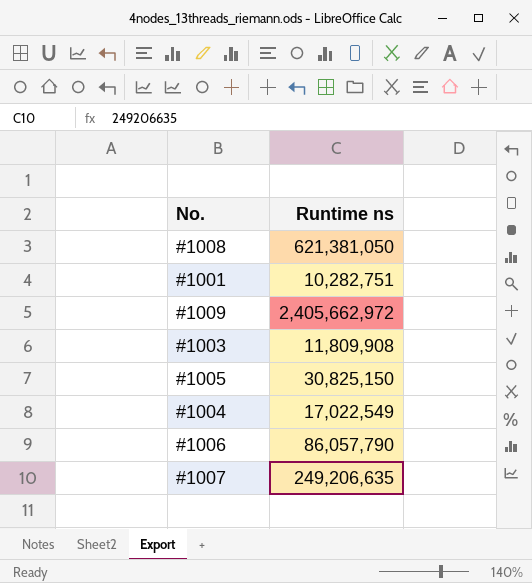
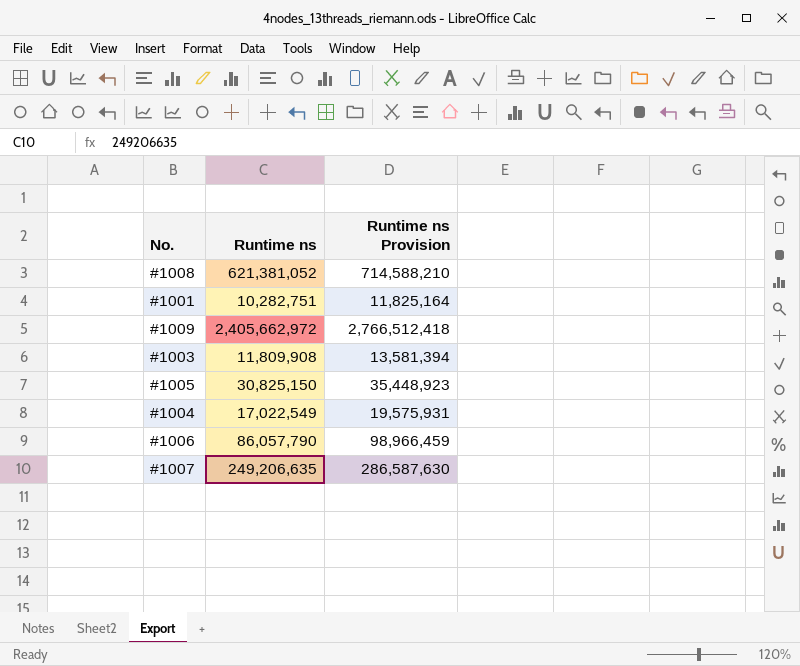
column Runtime ns Provision | formula: none -> [Runtime ns] * 1.15
#1008 | Runtime ns: 621,381,050 -> 621,381,052

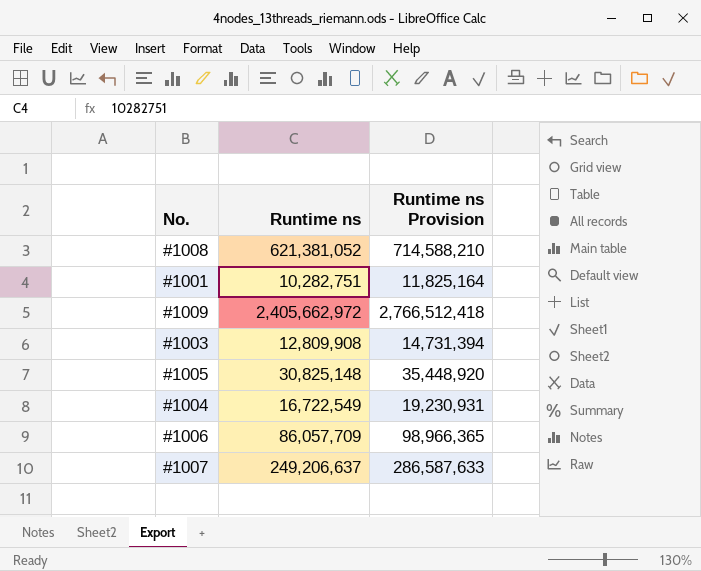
#1003 | Runtime ns: 11,809,908 -> 12,809,908
#1003 | Runtime ns Provision: 13,581,394 -> 14,731,394
#1005 | Runtime ns: 30,825,150 -> 30,825,148
#1005 | Runtime ns Provision: 35,448,923 -> 35,448,920
#1004 | Runtime ns: 17,022,549 -> 16,722,549
#1004 | Runtime ns Provision: 19,575,931 -> 19,230,931
#1006 | Runtime ns: 86,057,790 -> 86,057,709
#1006 | Runtime ns Provision: 98,966,459 -> 98,966,365
#1007 | Runtime ns: 249,206,635 -> 249,206,637
#1007 | Runtime ns Provision: 286,587,630 -> 286,587,633

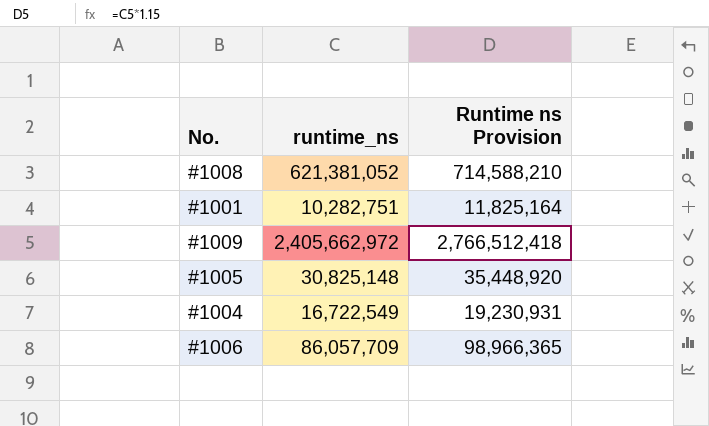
column name: Runtime ns -> runtime_ns
row #1003: 12,809,908 | 14,731,394 -> none
row #1007: 249,206,637 | 286,587,633 -> none

